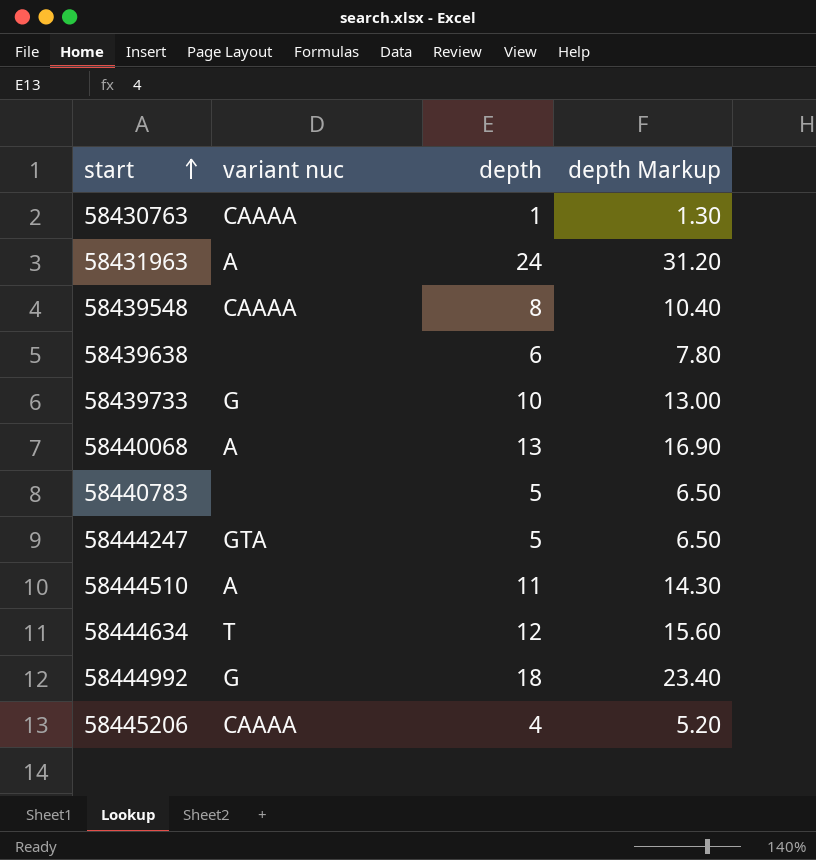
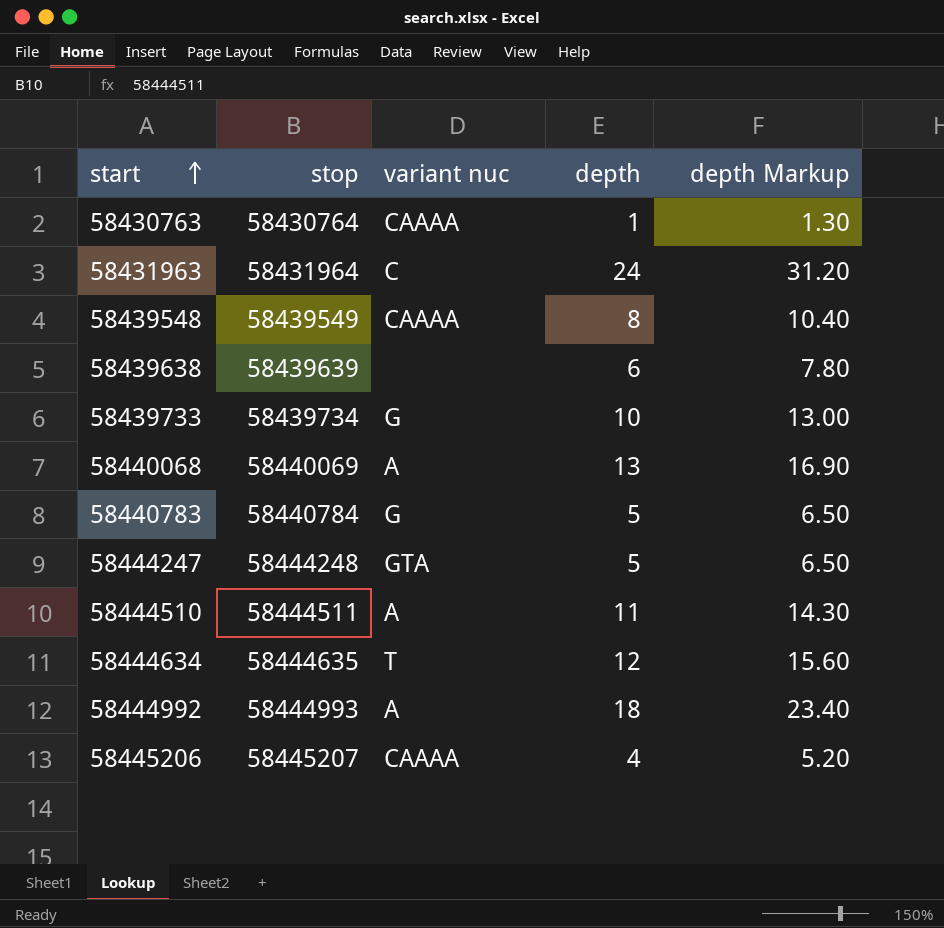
column stop | position: none -> 2
58431963 | variant nuc: A -> C
58440783 | variant nuc: none -> G
58444992 | variant nuc: G -> A

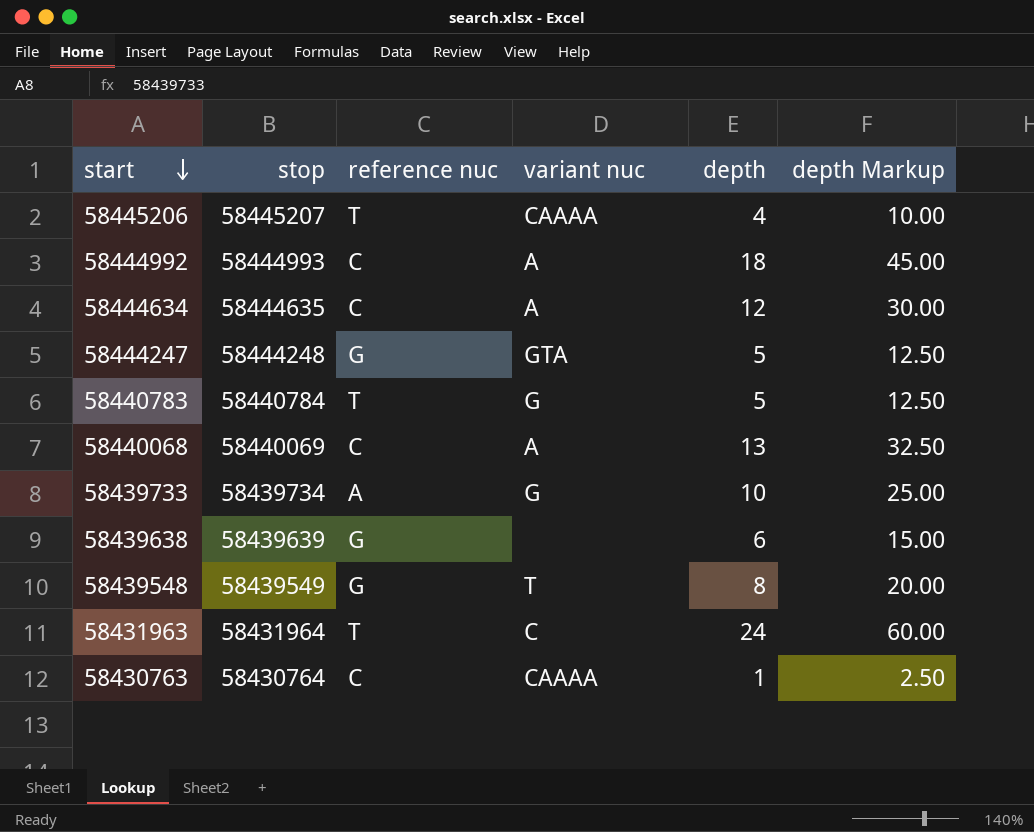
row order: start ascending -> start descending
column reference nuc | position: none -> 3
column depth Markup | formula: [depth] * 1.3 -> [depth] * 2.5
row 58444510: 58444511 | A | 11 | 14.30 -> none
58444634 | variant nuc: T -> A
58439548 | variant nuc: CAAAA -> T

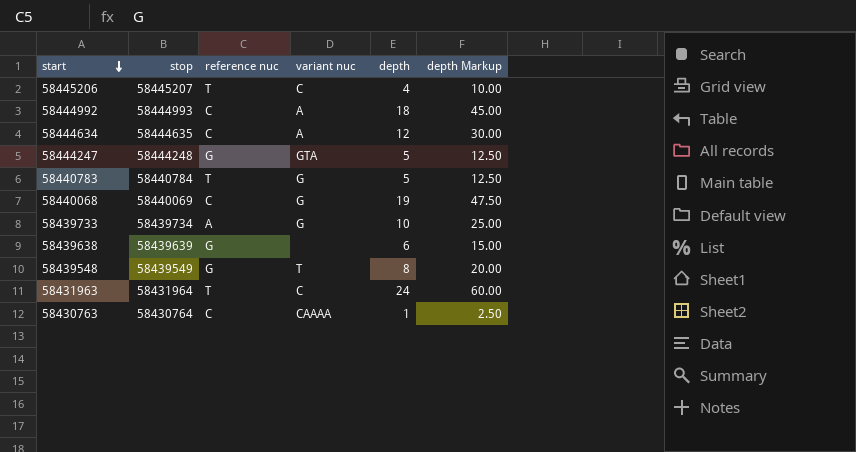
58445206 | variant nuc: CAAAA -> C
58440068 | variant nuc: A -> G
58440068 | depth: 13 -> 19
58440068 | depth Markup: 32.50 -> 47.50

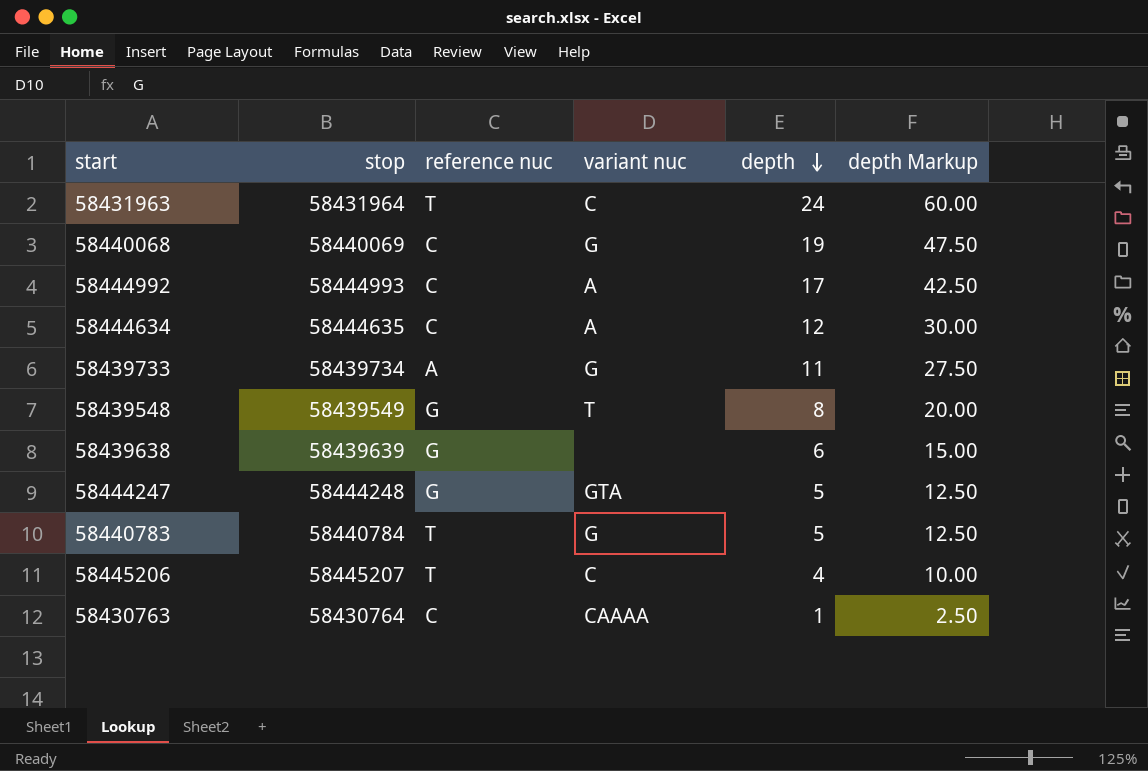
row order: start descending -> depth descending
58444992 | depth: 18 -> 17
58444992 | depth Markup: 45.00 -> 42.50
58439733 | depth: 10 -> 11
58439733 | depth Markup: 25.00 -> 27.50

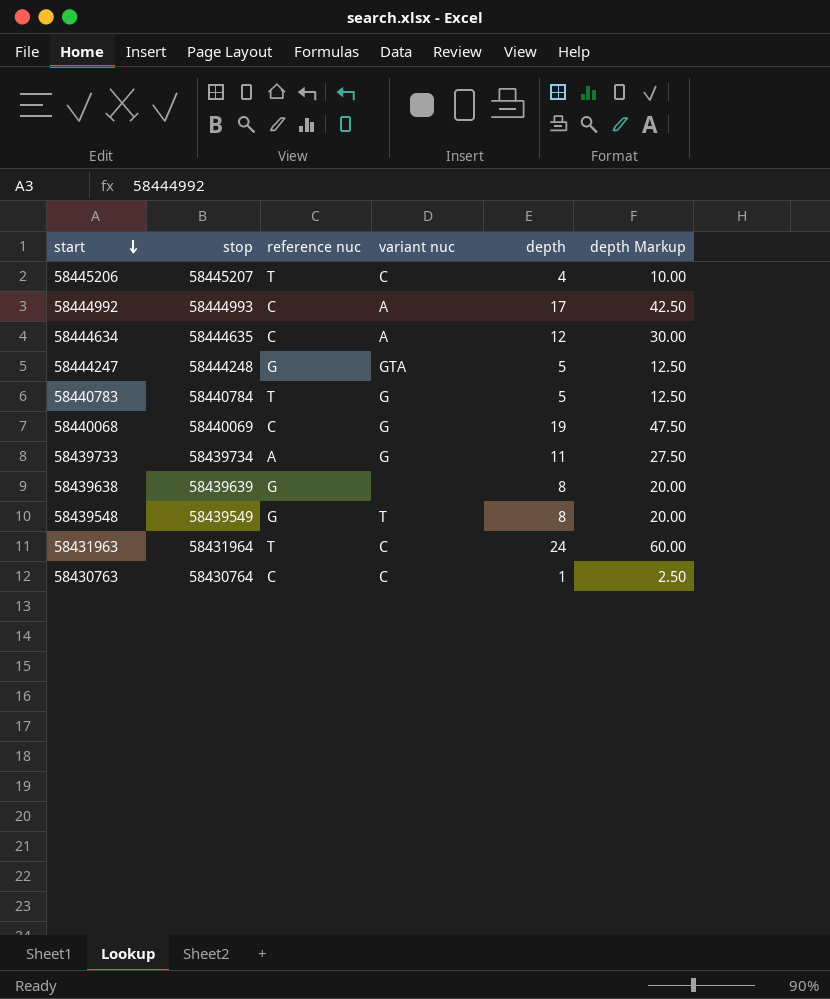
row order: depth descending -> start descending
58439638 | depth: 6 -> 8
58439638 | depth Markup: 15.00 -> 20.00
58430763 | variant nuc: CAAAA -> C

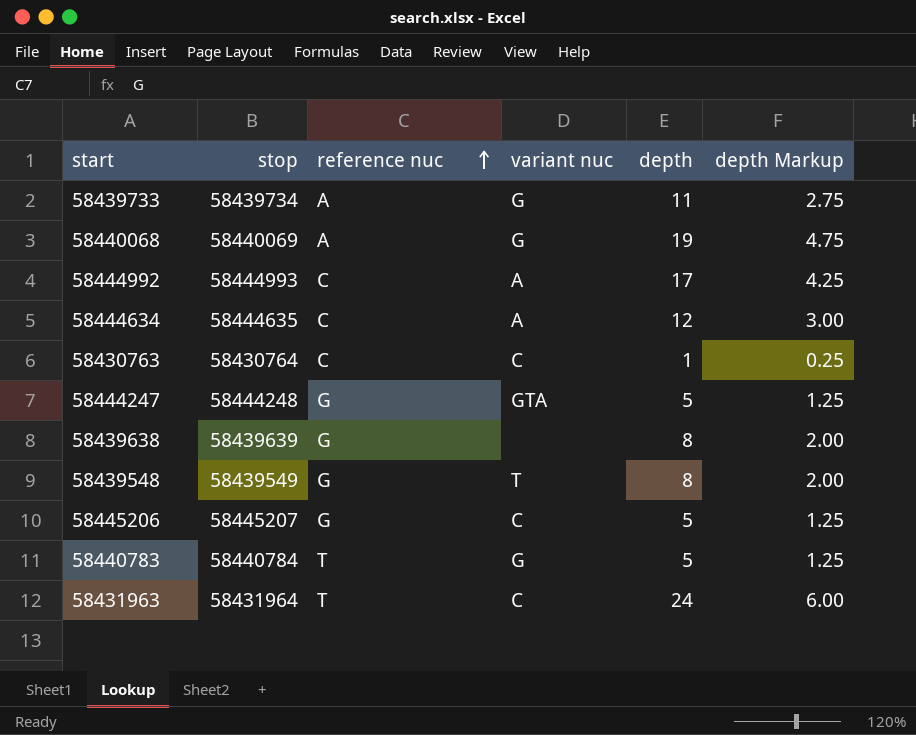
row order: start descending -> reference nuc ascending
column depth Markup | formula: [depth] * 2.5 -> [depth] * 0.25
58440068 | reference nuc: C -> A
58445206 | reference nuc: T -> G
58445206 | depth: 4 -> 5

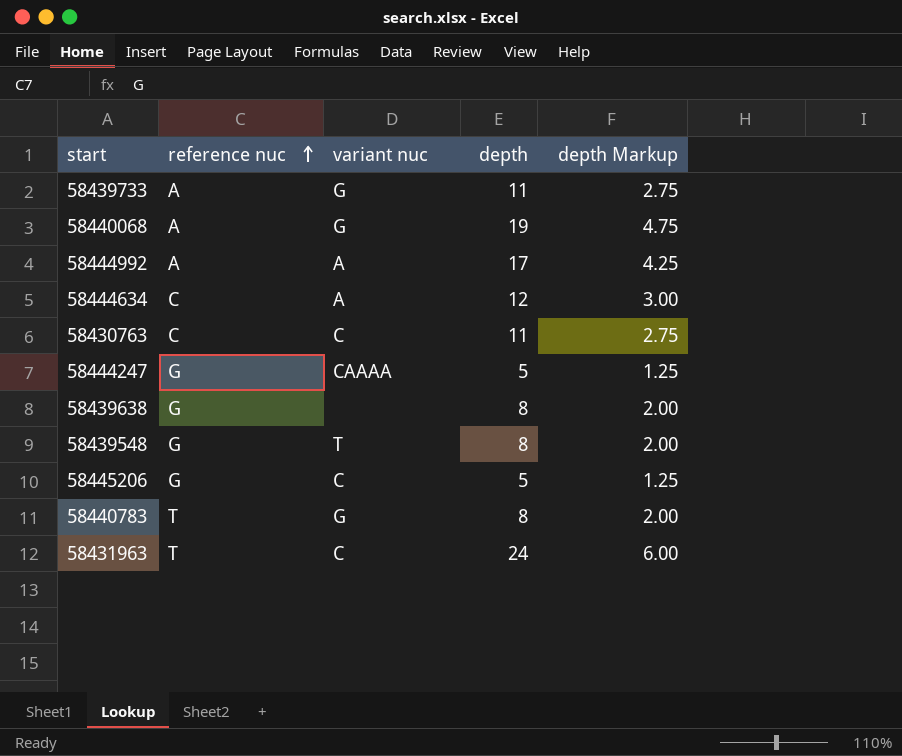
column stop | position: 2 -> none
58444992 | reference nuc: C -> A
58430763 | depth: 1 -> 11
58430763 | depth Markup: 0.25 -> 2.75
58444247 | variant nuc: GTA -> CAAAA
58440783 | depth: 5 -> 8
58440783 | depth Markup: 1.25 -> 2.00

